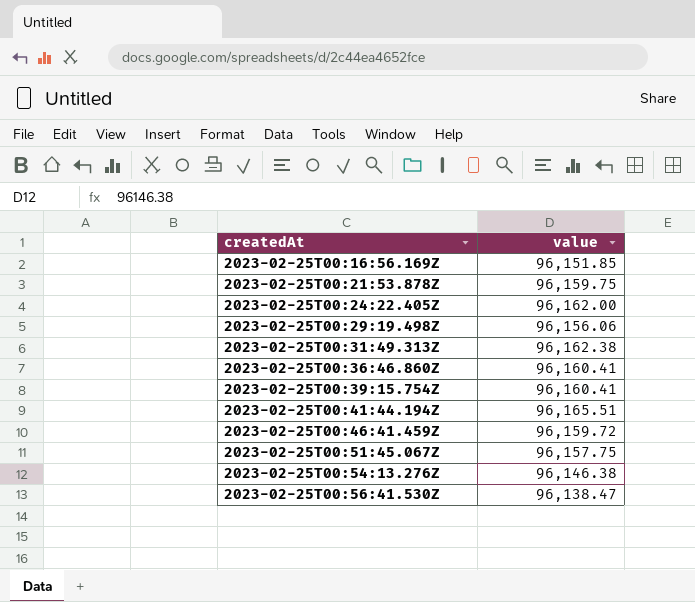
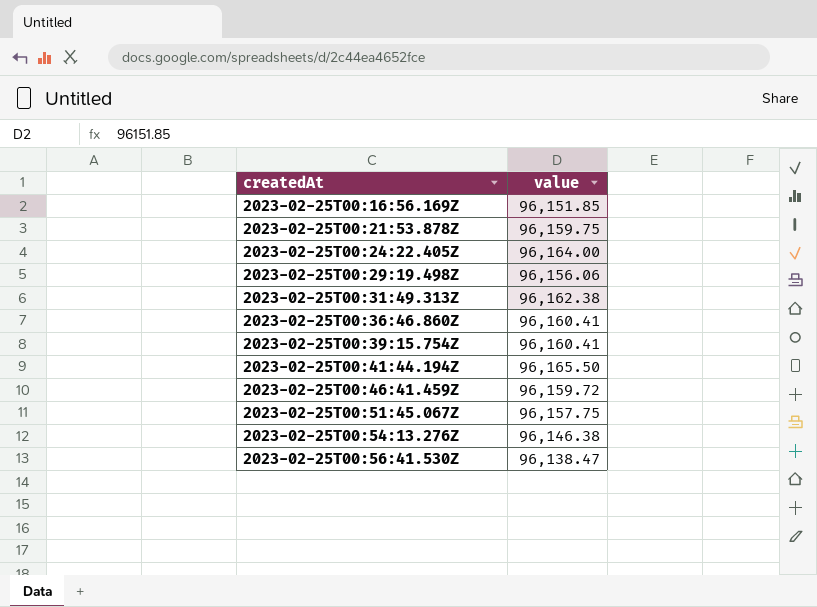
2023-02-25T00:24:22.405Z | value: 96,162.00 -> 96,164.00
2023-02-25T00:41:44.194Z | value: 96,165.51 -> 96,165.50

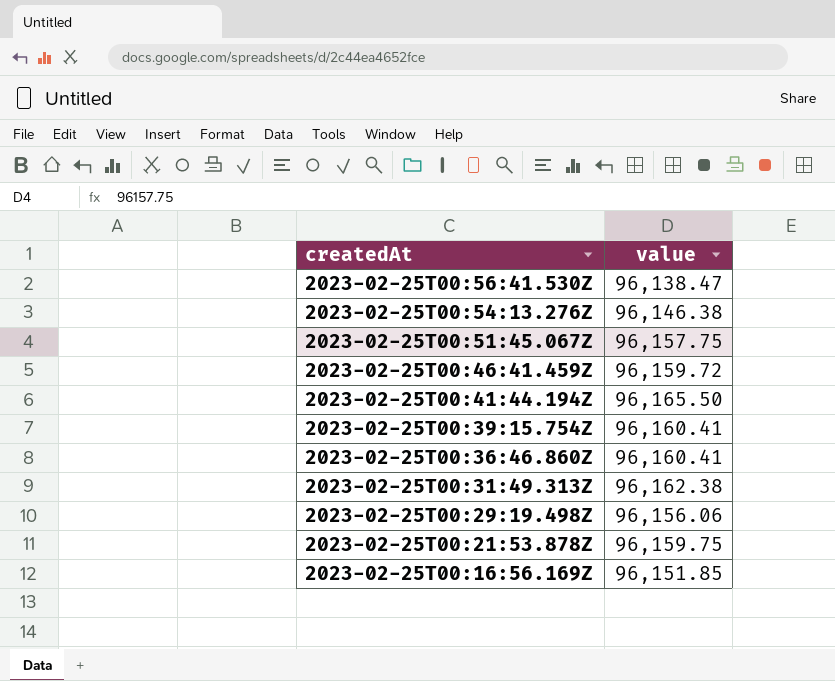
row order: createdAt ascending -> createdAt descending
row 2023-02-25T00:24:22.405Z: 96,164.00 -> none

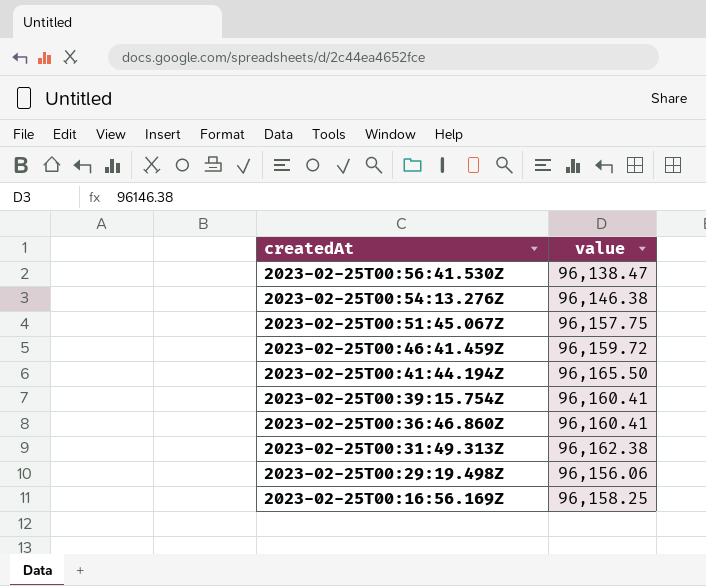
row 2023-02-25T00:21:53.878Z: 96,159.75 -> none
2023-02-25T00:16:56.169Z | value: 96,151.85 -> 96,158.25

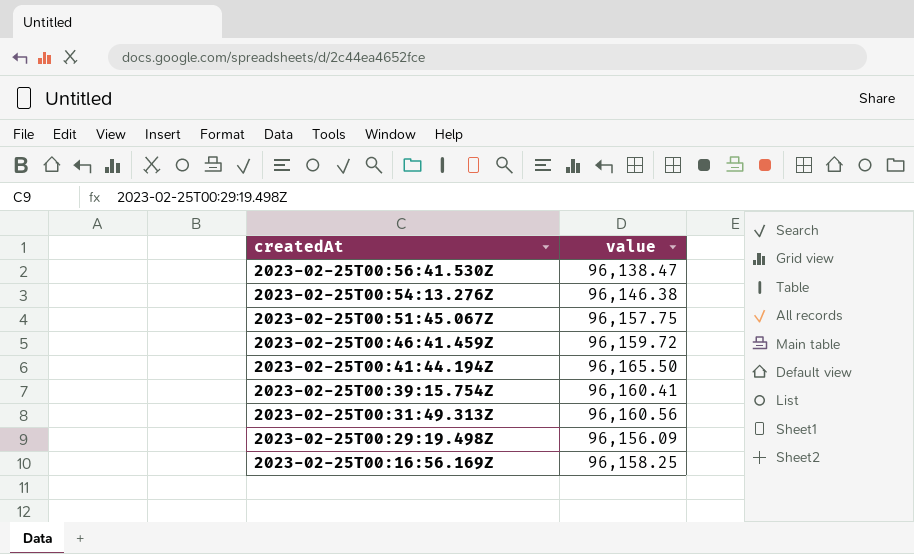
row 2023-02-25T00:36:46.860Z: 96,160.41 -> none
2023-02-25T00:31:49.313Z | value: 96,162.38 -> 96,160.56
2023-02-25T00:29:19.498Z | value: 96,156.06 -> 96,156.09

